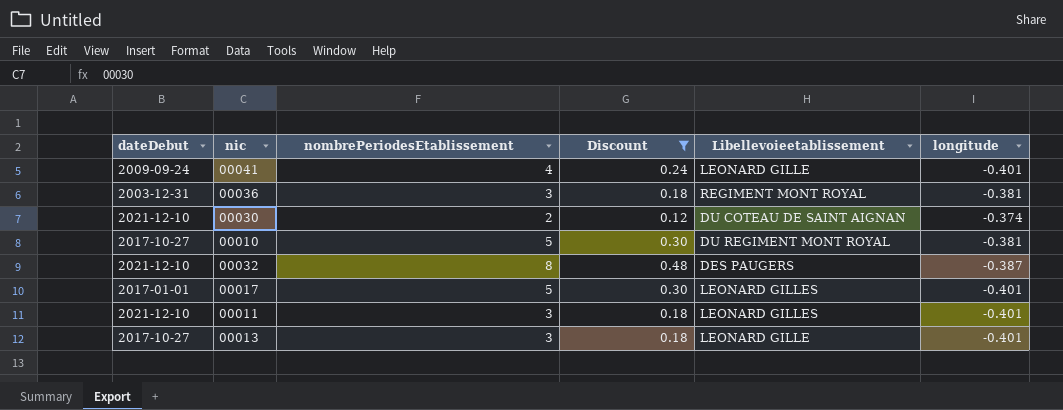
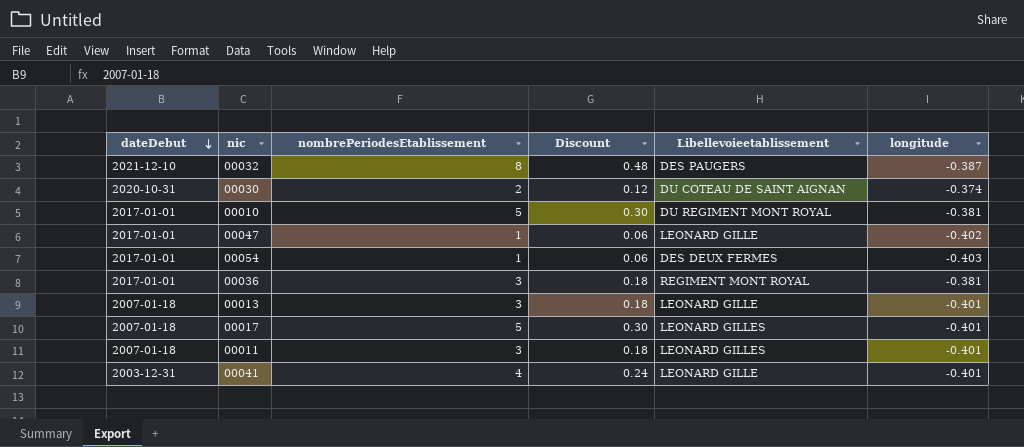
filter: Discount != 0.06 -> none
row order: none -> dateDebut descending
00030 | dateDebut: 2021-12-10 -> 2020-10-31
00010 | dateDebut: 2017-10-27 -> 2017-01-01
00036 | dateDebut: 2003-12-31 -> 2017-01-01
00013 | dateDebut: 2017-10-27 -> 2007-01-18
00017 | dateDebut: 2017-01-01 -> 2007-01-18
00011 | dateDebut: 2021-12-10 -> 2007-01-18
00041 | dateDebut: 2009-09-24 -> 2003-12-31

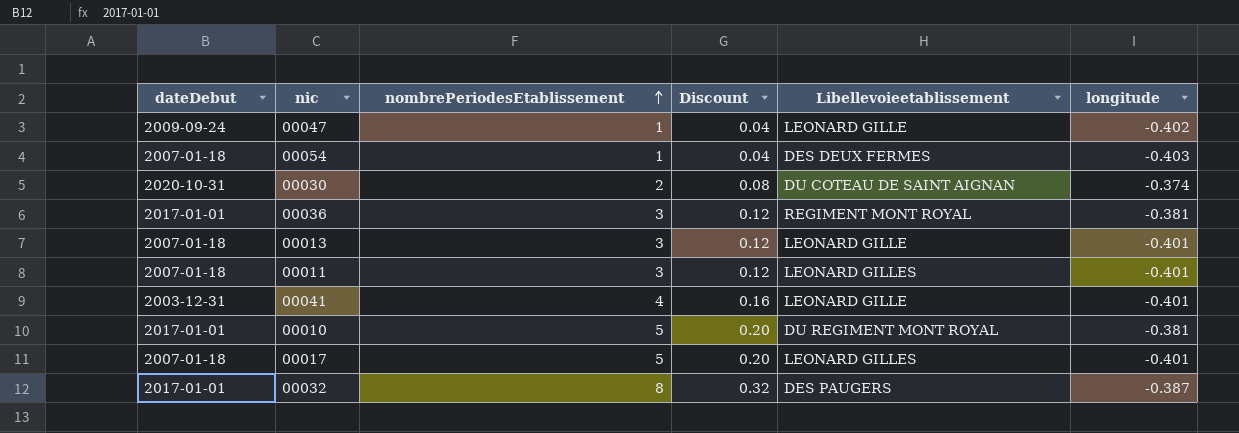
row order: dateDebut descending -> nombrePeriodesEtablissement ascending
column Discount | formula: [nombrePeriodesEtablissement] * 0.06 -> [nombrePeriodesEtablissement] * 0.04
00047 | dateDebut: 2017-01-01 -> 2009-09-24
00054 | dateDebut: 2017-01-01 -> 2007-01-18
00032 | dateDebut: 2021-12-10 -> 2017-01-01

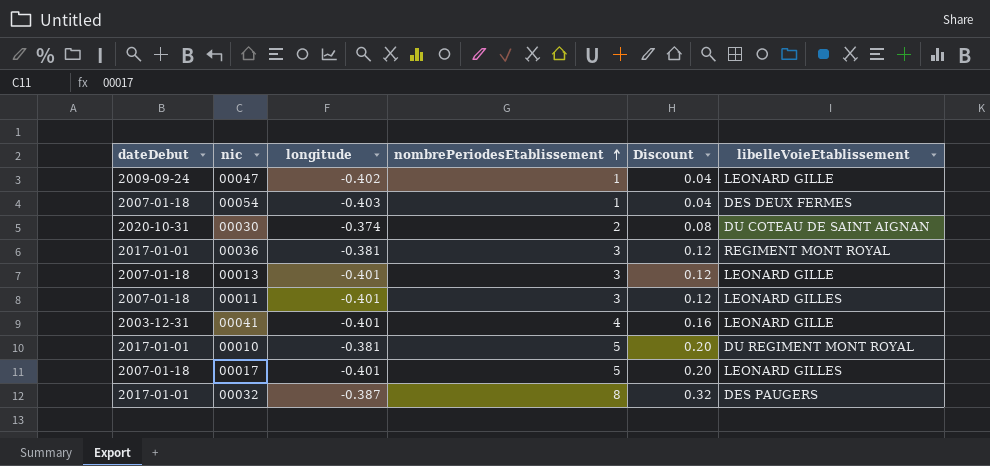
column longitude | position: 6 -> 3
column name: Libellevoieetablissement -> libelleVoieEtablissement

